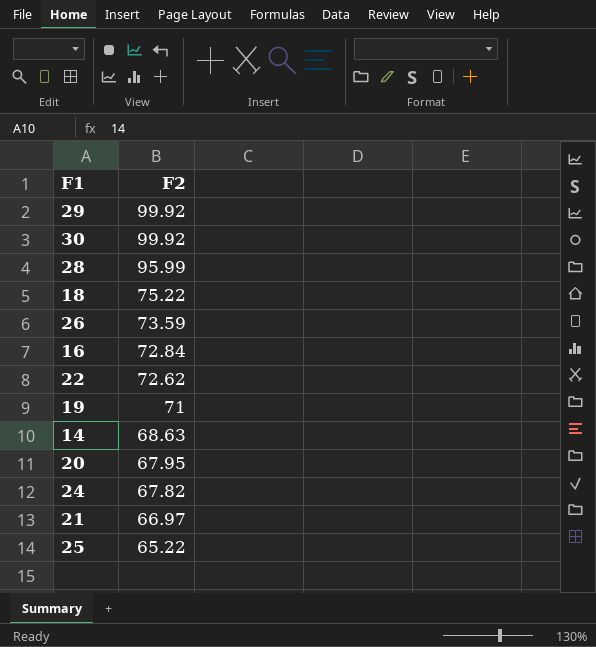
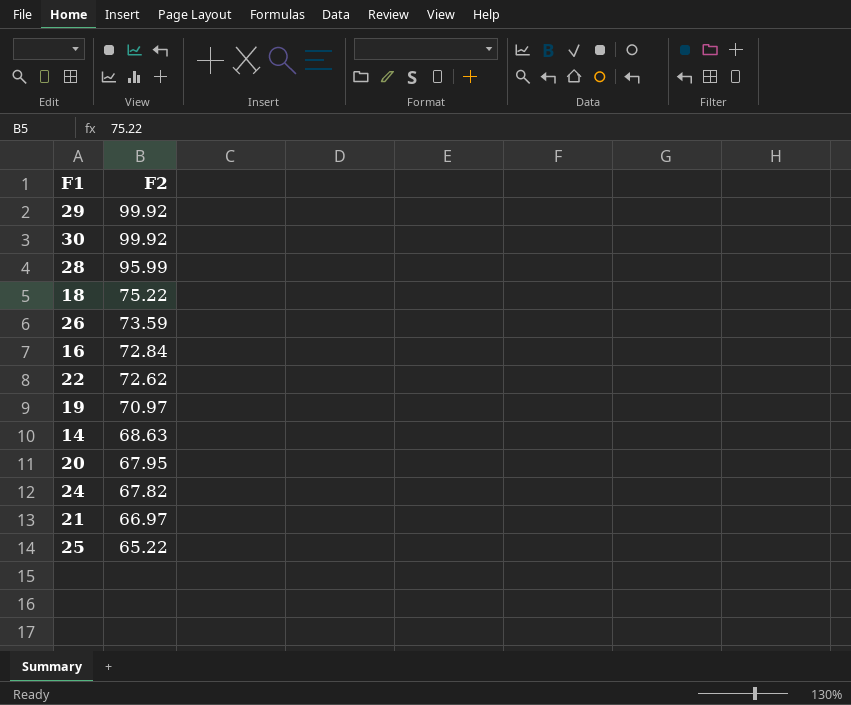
19 | F2: 71 -> 70.97

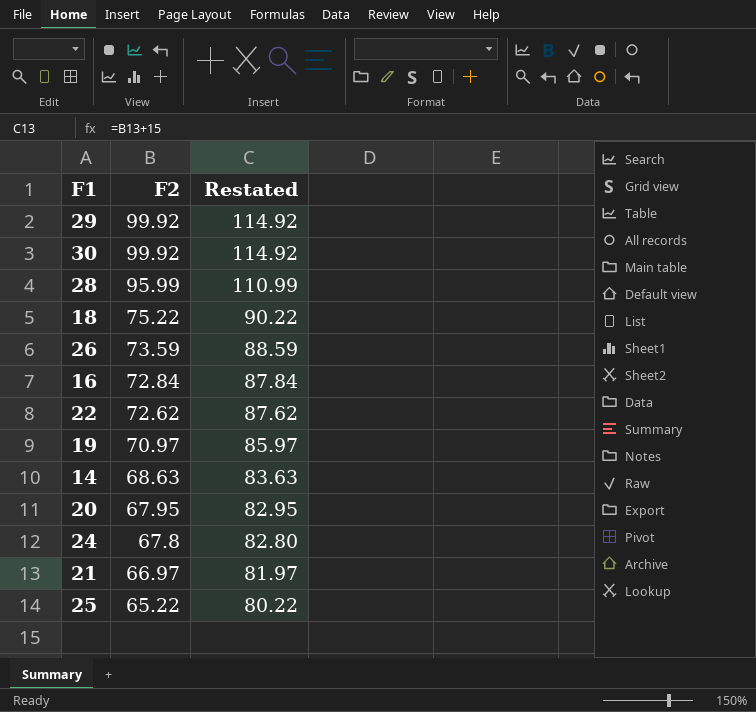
column Restated | formula: none -> [F2] + 15
24 | F2: 67.82 -> 67.8

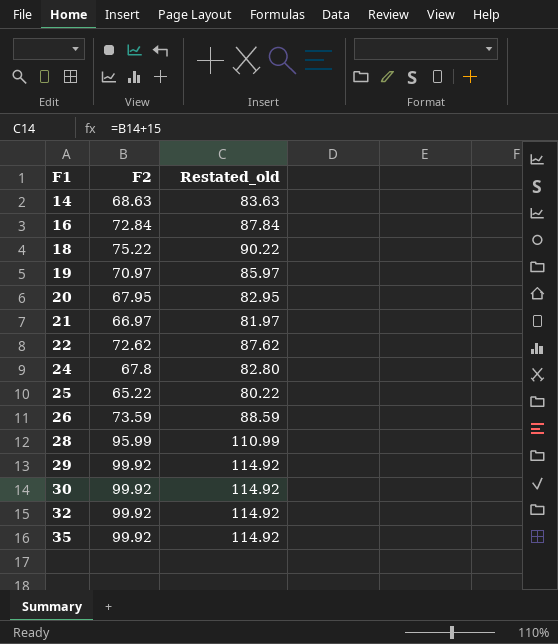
row order: F2 descending -> F1 ascending
column name: Restated -> Restated_old
row 32: none -> 99.92 | 114.92
row 35: none -> 99.92 | 114.92

